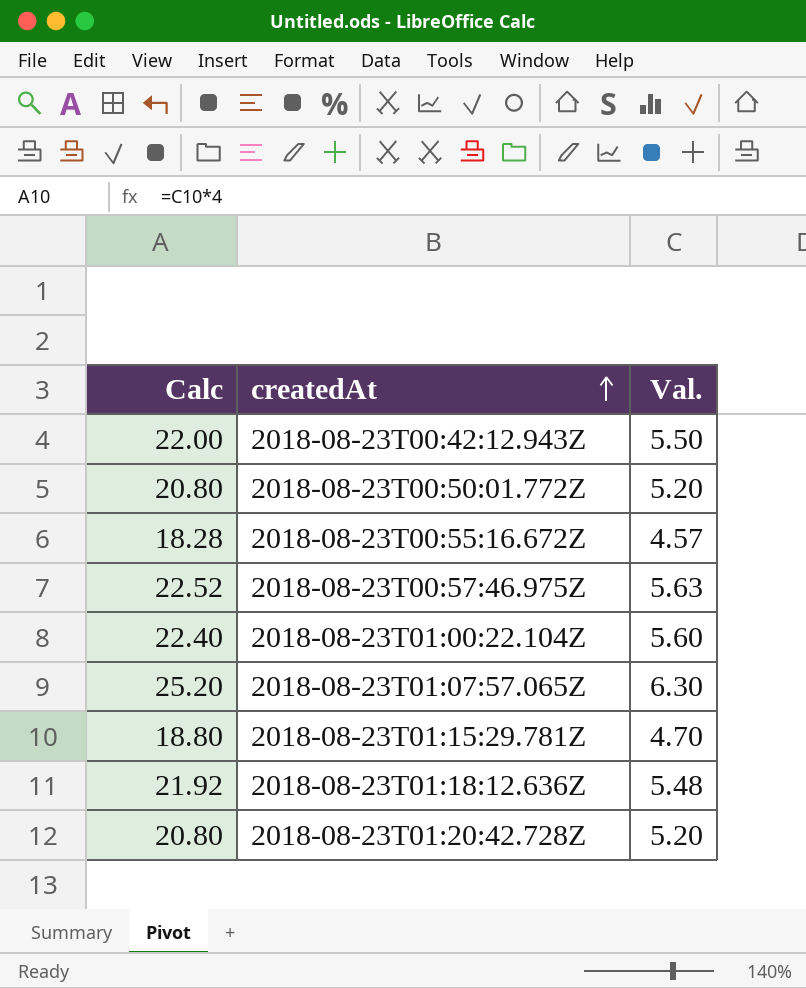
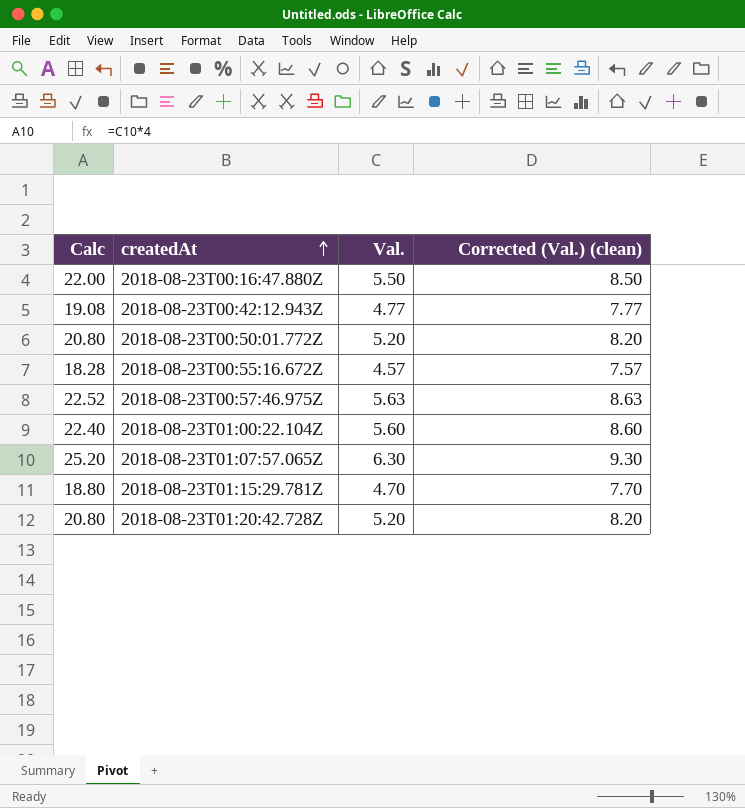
column Corrected (Val.) (clean) | formula: none -> [Val.] + 3
row 2018-08-23T01:18:12.636Z: 21.92 | 5.48 -> none
row 2018-08-23T00:16:47.880Z: none -> 22.00 | 5.50 | 8.50
2018-08-23T00:42:12.943Z | Calc: 22.00 -> 19.08
2018-08-23T00:42:12.943Z | Val.: 5.50 -> 4.77

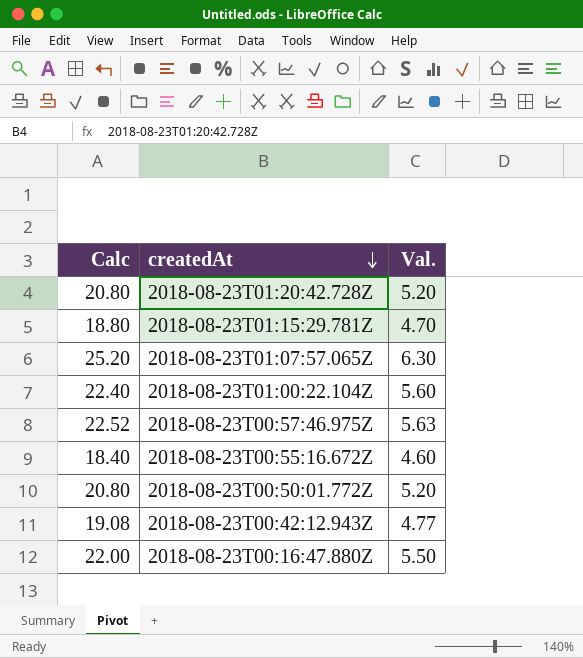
row order: createdAt ascending -> createdAt descending
column Corrected (Val.) (clean) | formula: [Val.] + 3 -> none
2018-08-23T00:55:16.672Z | Calc: 18.28 -> 18.40
2018-08-23T00:55:16.672Z | Val.: 4.57 -> 4.60

